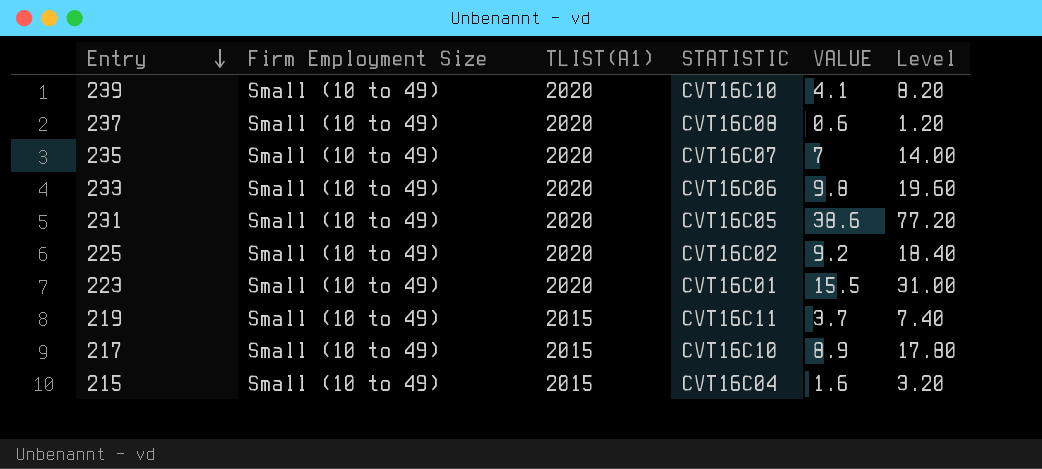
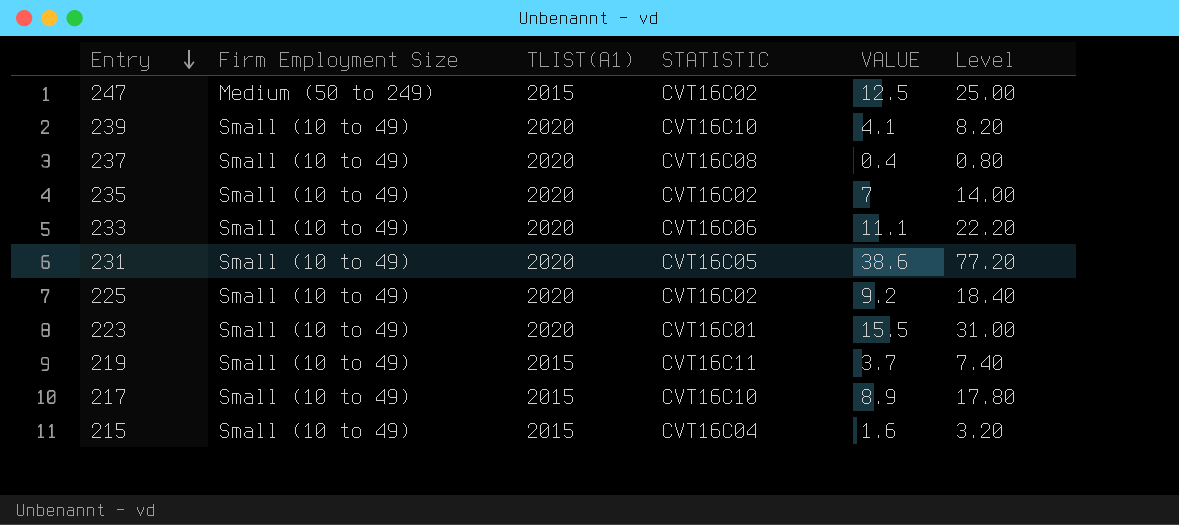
row 247: none -> Medium (50 to 249) | 2015 | CVT16C02 | 12.5 | 25.00
237 | VALUE: 0.6 -> 0.4
237 | Level: 1.20 -> 0.80
235 | STATISTIC: CVT16C07 -> CVT16C02
233 | VALUE: 9.8 -> 11.1
233 | Level: 19.60 -> 22.20

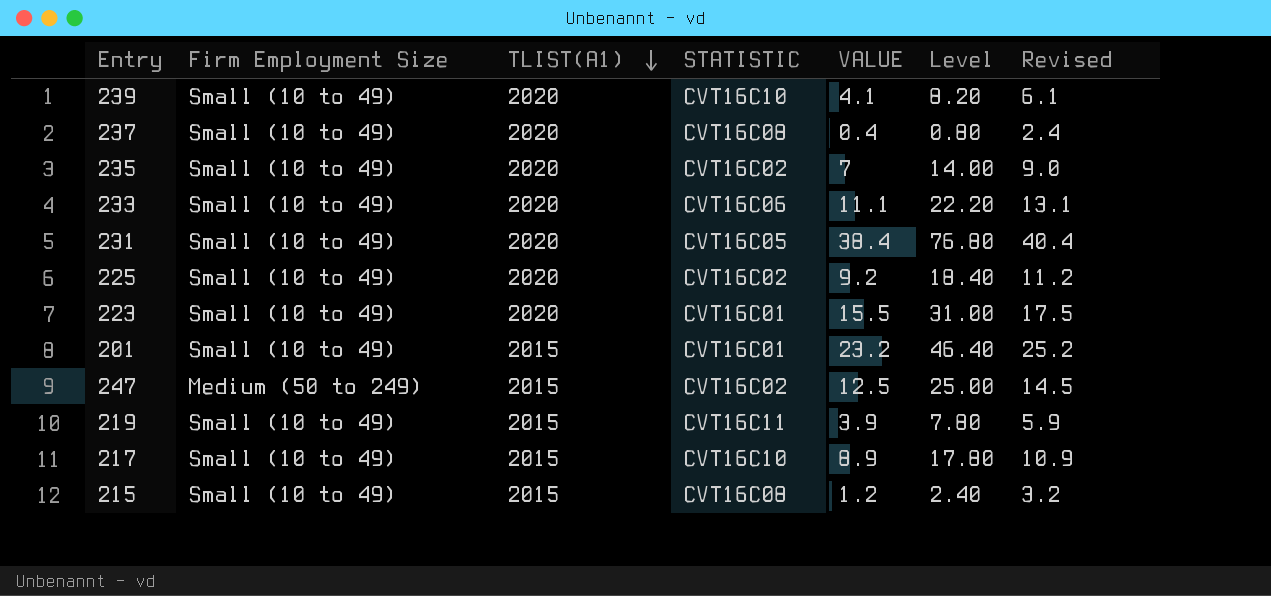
row order: Entry descending -> TLIST(A1) descending
column Revised | formula: none -> [VALUE] + 2
231 | VALUE: 38.6 -> 38.4
231 | Level: 77.20 -> 76.80
row 201: none -> Small (10 to 49) | 2015 | CVT16C01 | 23.2 | 46.40 | 25.2
219 | VALUE: 3.7 -> 3.9
219 | Level: 7.40 -> 7.80
215 | STATISTIC: CVT16C04 -> CVT16C08
215 | VALUE: 1.6 -> 1.2
215 | Level: 3.20 -> 2.40

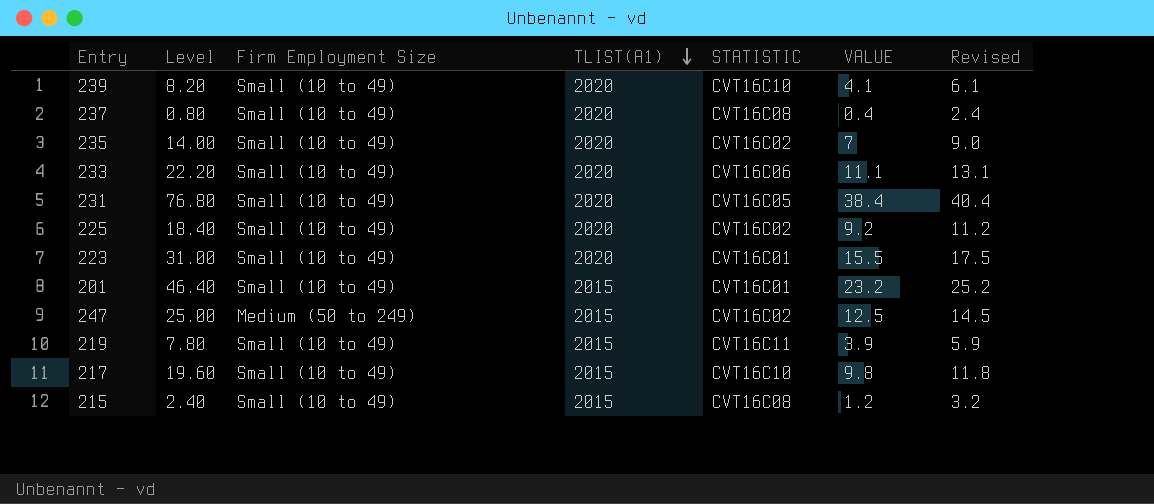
column Level | position: 6 -> 2
217 | Level: 17.80 -> 19.60
217 | VALUE: 8.9 -> 9.8
217 | Revised: 10.9 -> 11.8

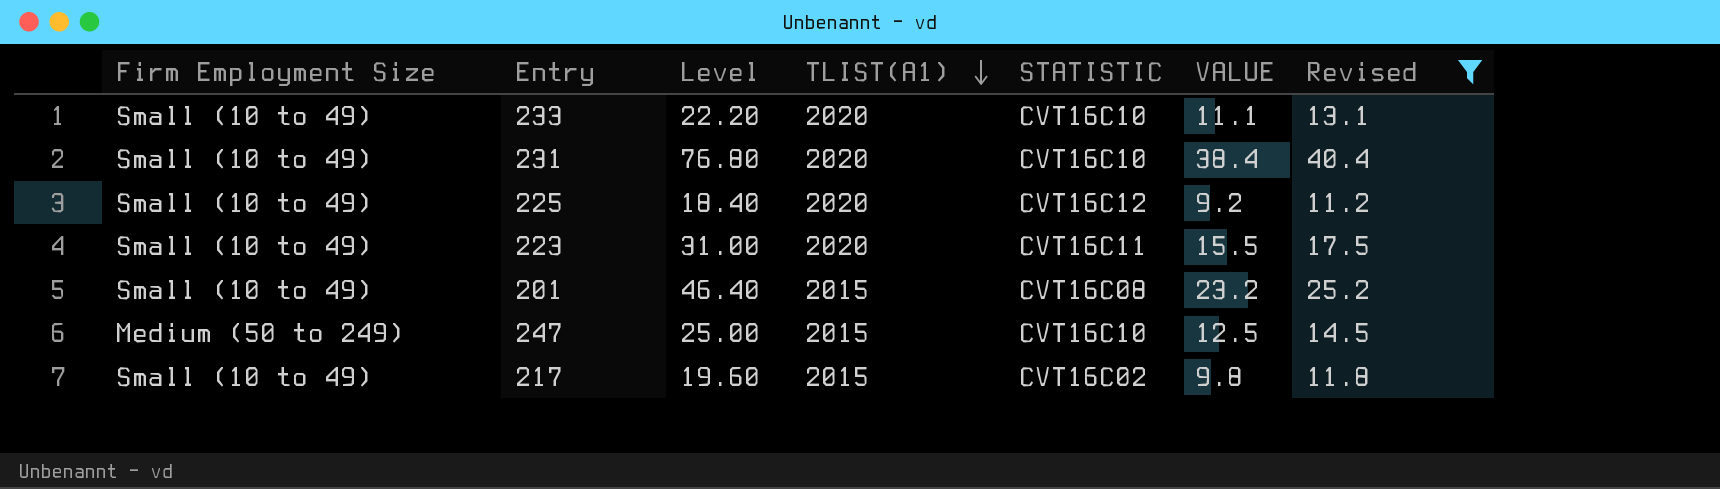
filter: none -> Revised >= 11.2
column Firm Employment Size | position: 3 -> 1
233 | STATISTIC: CVT16C06 -> CVT16C10
231 | STATISTIC: CVT16C05 -> CVT16C10
225 | STATISTIC: CVT16C02 -> CVT16C12
223 | STATISTIC: CVT16C01 -> CVT16C11
201 | STATISTIC: CVT16C01 -> CVT16C08
247 | STATISTIC: CVT16C02 -> CVT16C10
217 | STATISTIC: CVT16C10 -> CVT16C02

